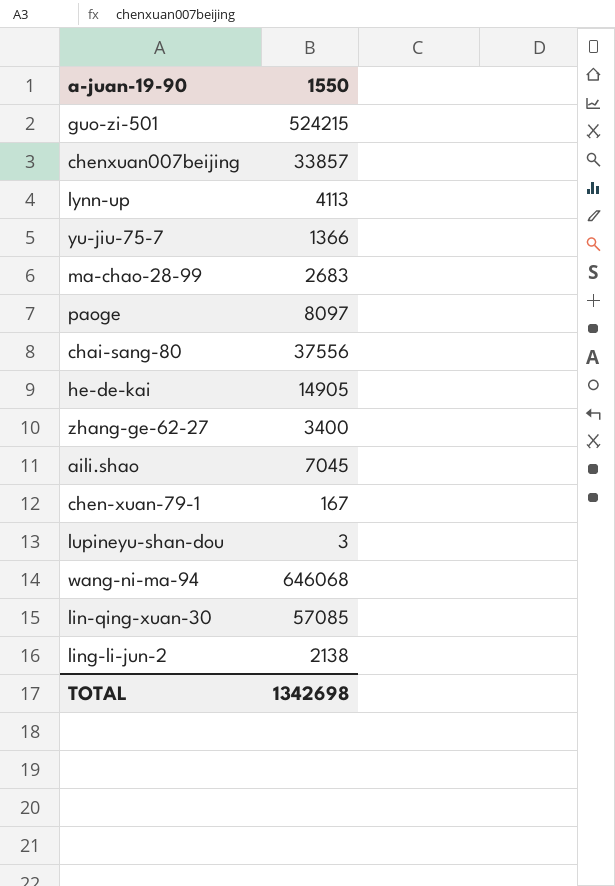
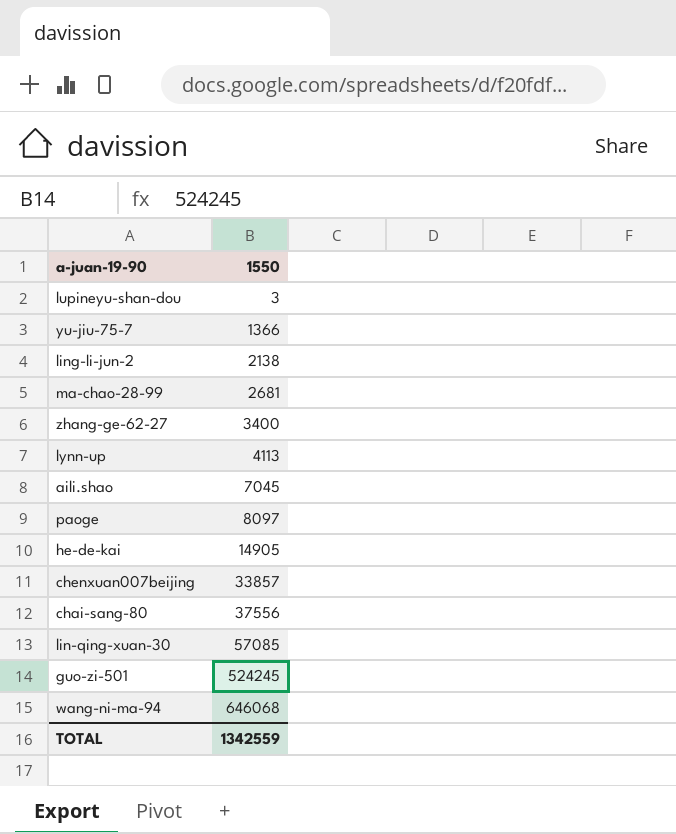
row order: none -> 1550 ascending
row chen-xuan-79-1: 167 -> none
ma-chao-28-99 | 1550: 2683 -> 2681
guo-zi-501 | 1550: 524215 -> 524245
TOTAL | 1550: 1342698 -> 1342559

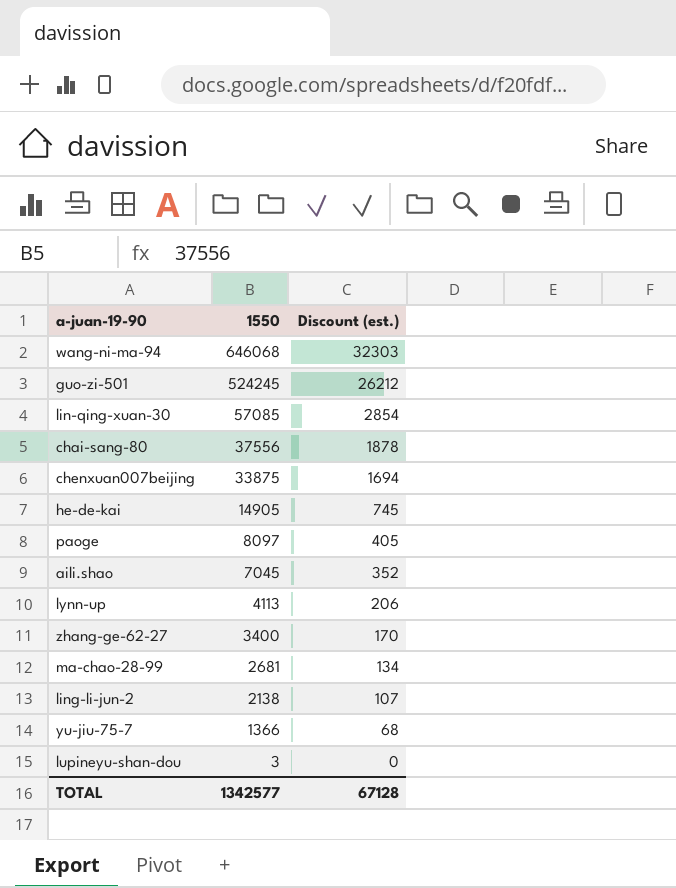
row order: 1550 ascending -> 1550 descending
column Discount (est.) | formula: none -> [1550] * 0.05
chenxuan007beijing | 1550: 33857 -> 33875
TOTAL | 1550: 1342559 -> 1342577

